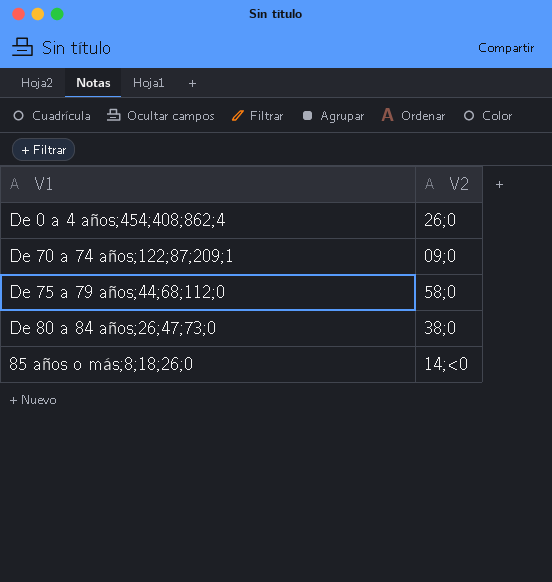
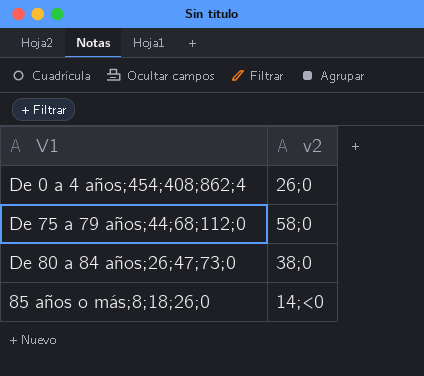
column name: V2 -> v2
row De 70 a 74 años;122;87;209;1: 09;0 -> none

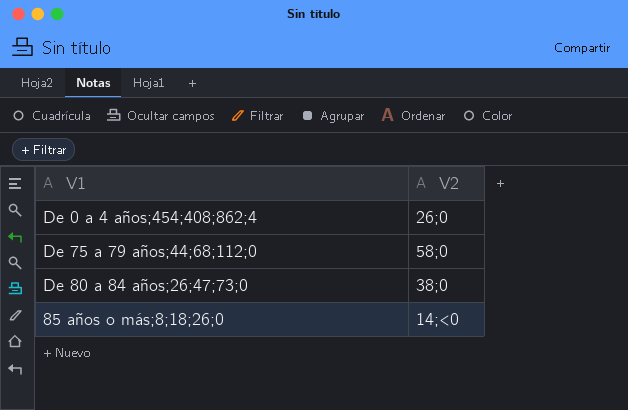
column name: v2 -> V2

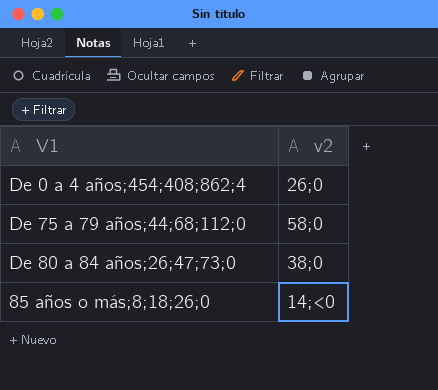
column name: V2 -> v2

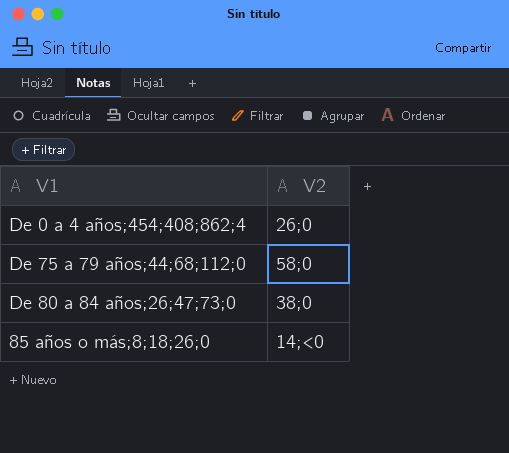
column name: v2 -> V2

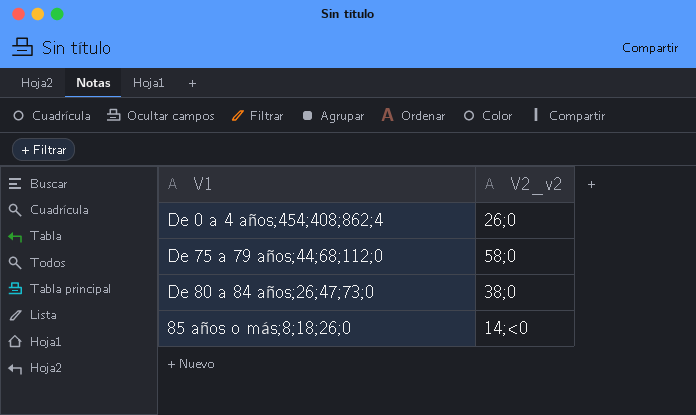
column name: V2 -> V2_v2

